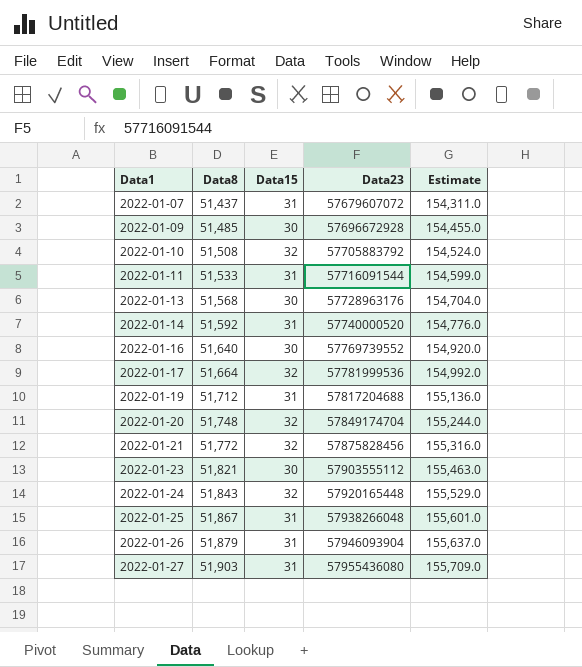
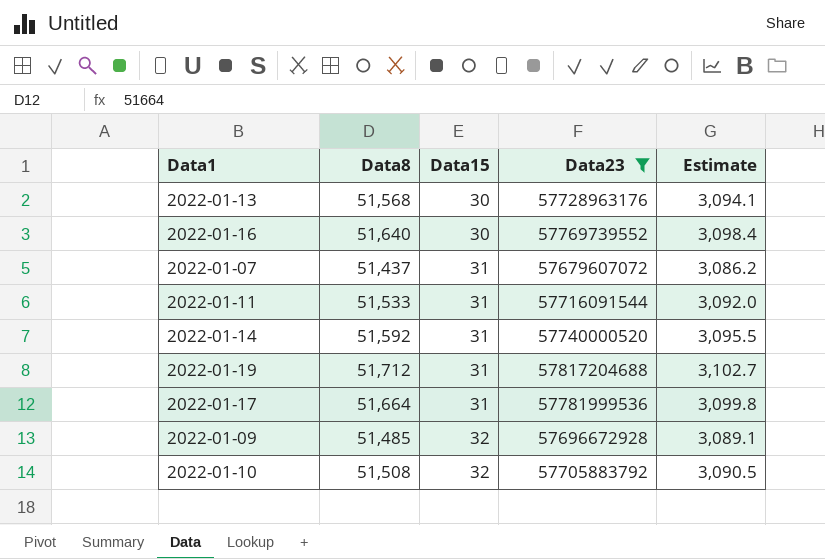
filter: none -> Data23 <= 57817204688
row order: Data1 ascending -> Data15 ascending
column Estimate | formula: [Data8] * 3 -> [Data8] * 0.06
2022-01-17 | Data15: 32 -> 31
2022-01-09 | Data15: 30 -> 32

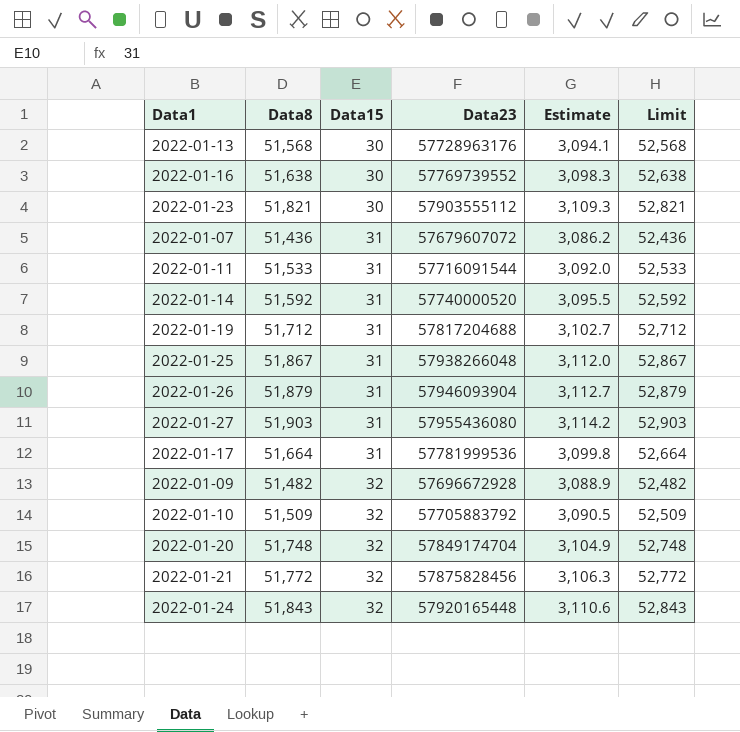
filter: Data23 <= 57817204688 -> none
column Limit | formula: none -> [Data8] + 1000
2022-01-16 | Data8: 51,640 -> 51,638
2022-01-16 | Estimate: 3,098.4 -> 3,098.3
2022-01-07 | Data8: 51,437 -> 51,436
2022-01-09 | Data8: 51,485 -> 51,482
2022-01-09 | Estimate: 3,089.1 -> 3,088.9
2022-01-10 | Data8: 51,508 -> 51,509

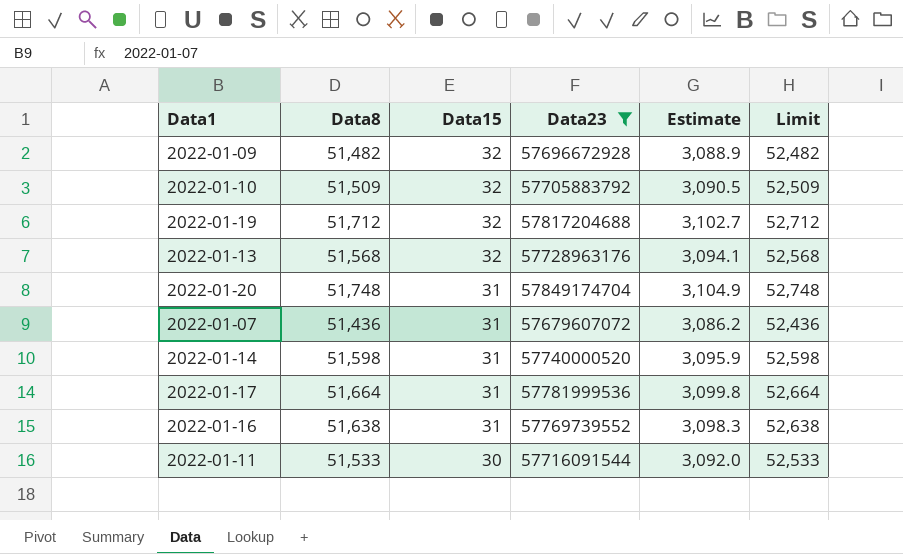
filter: none -> Data23 <= 57849174704
row order: Data15 ascending -> Data15 descending
2022-01-19 | Data15: 31 -> 32
2022-01-13 | Data15: 30 -> 32
2022-01-20 | Data15: 32 -> 31
2022-01-14 | Data8: 51,592 -> 51,598
2022-01-14 | Estimate: 3,095.5 -> 3,095.9
2022-01-14 | Limit: 52,592 -> 52,598
2022-01-16 | Data15: 30 -> 31
2022-01-11 | Data15: 31 -> 30

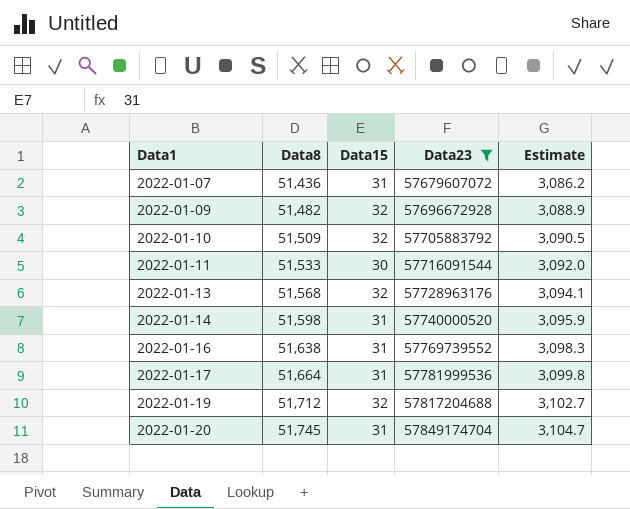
row order: Data15 descending -> Data1 ascending
column Limit | formula: [Data8] + 1000 -> none
2022-01-20 | Data8: 51,748 -> 51,745
2022-01-20 | Estimate: 3,104.9 -> 3,104.7

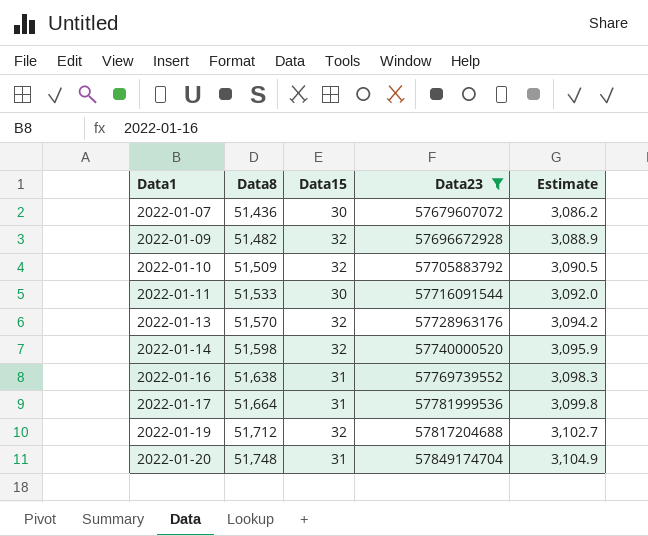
2022-01-07 | Data15: 31 -> 30
2022-01-13 | Data8: 51,568 -> 51,570
2022-01-13 | Estimate: 3,094.1 -> 3,094.2
2022-01-14 | Data15: 31 -> 32
2022-01-20 | Data8: 51,745 -> 51,748
2022-01-20 | Estimate: 3,104.7 -> 3,104.9

